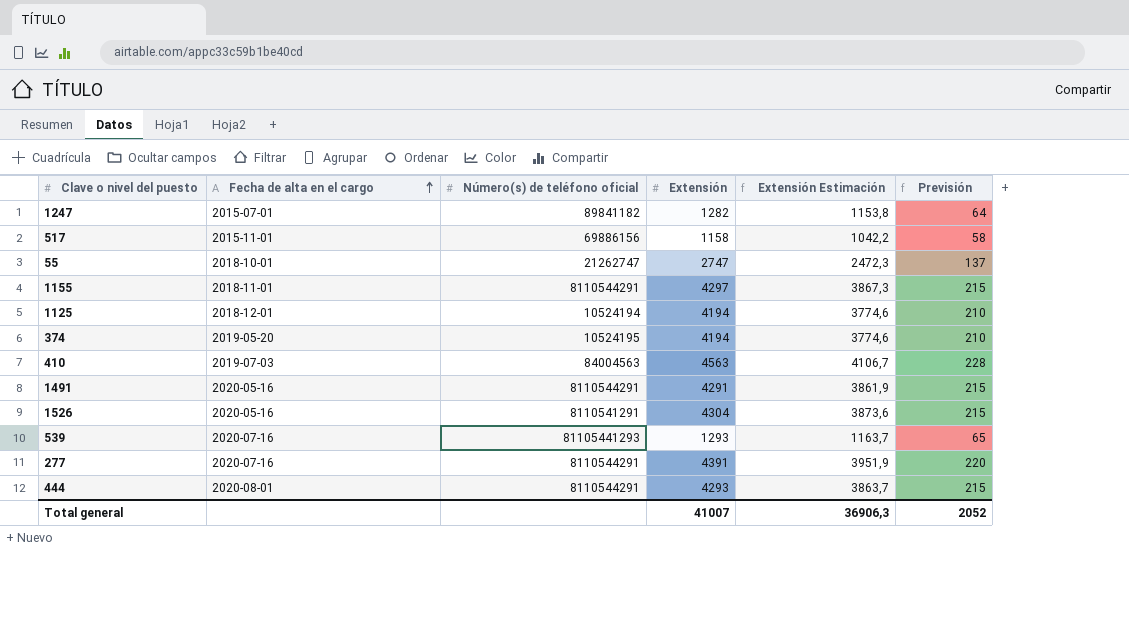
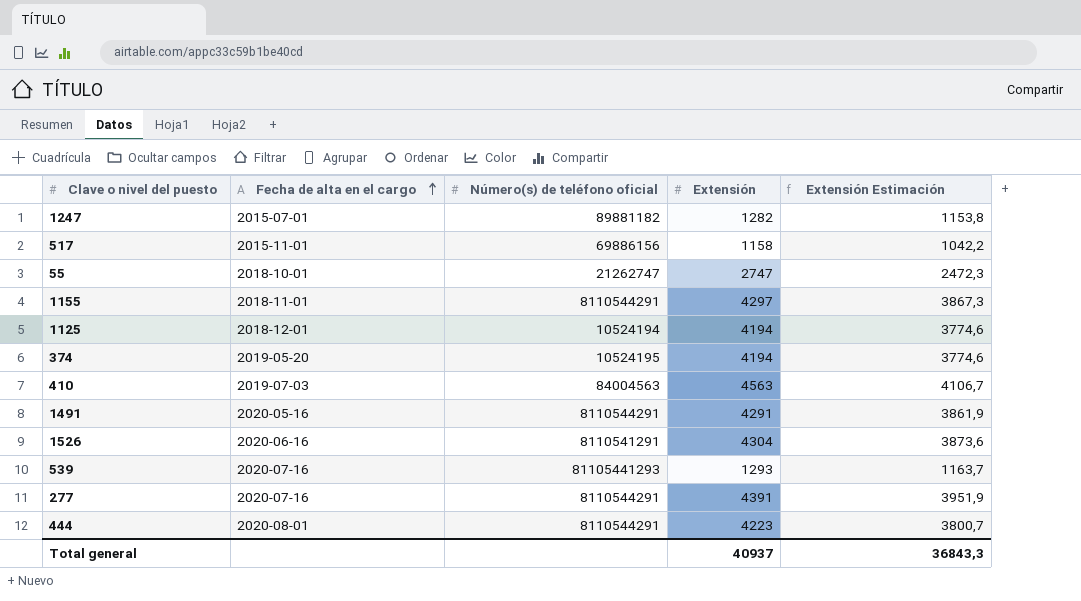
column Previsión | formula: [Extensión] * 0,05 -> none
1247 | Número(s) de teléfono oficial: 89841182 -> 89881182
1526 | Fecha de alta en el cargo: 2020-05-16 -> 2020-06-16
444 | Extensión: 4293 -> 4223
444 | Extensión Estimación: 3863,7 -> 3800,7
Total general | Extensión: 41007 -> 40937
Total general | Extensión Estimación: 36906,3 -> 36843,3

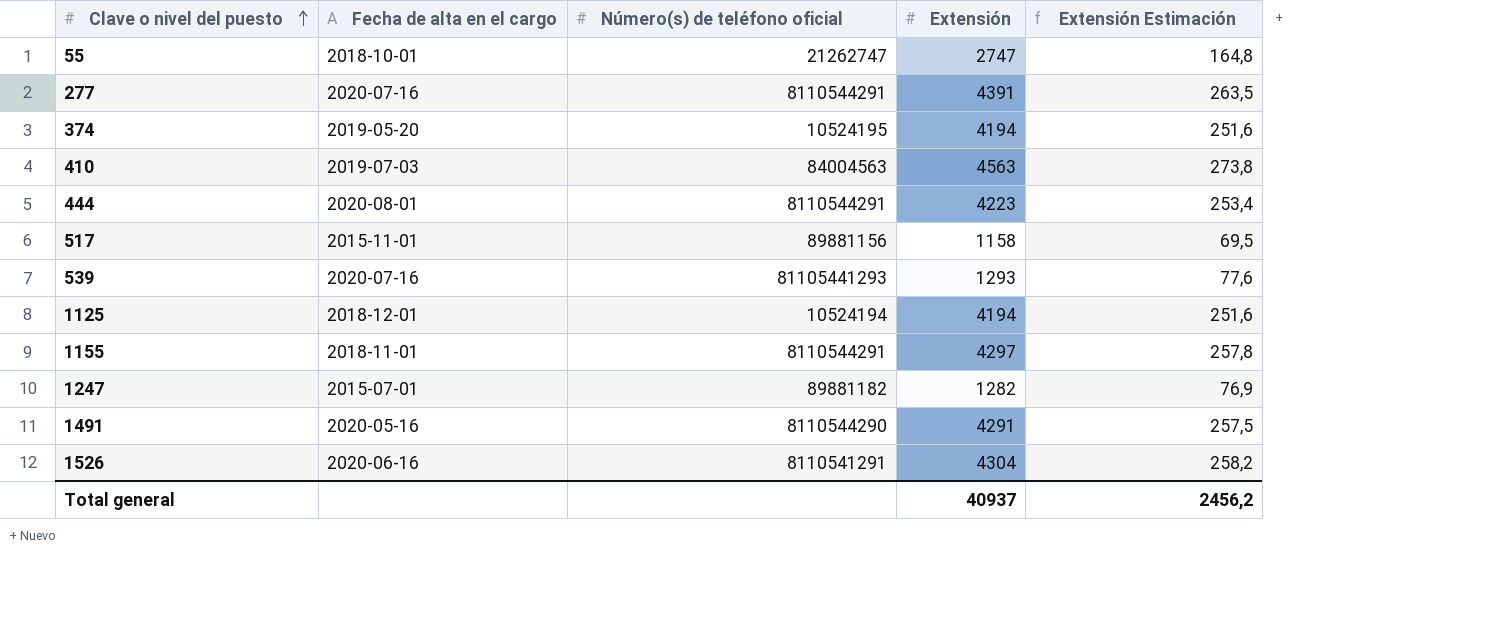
row order: Fecha de alta en el cargo ascending -> Clave o nivel del puesto ascending
column Extensión Estimación | formula: [Extensión] * 0,9 -> [Extensión] * 0,06
517 | Número(s) de teléfono oficial: 69886156 -> 89881156
1491 | Número(s) de teléfono oficial: 8110544291 -> 8110544290
Total general | Extensión Estimación: 36843,3 -> 2456,2

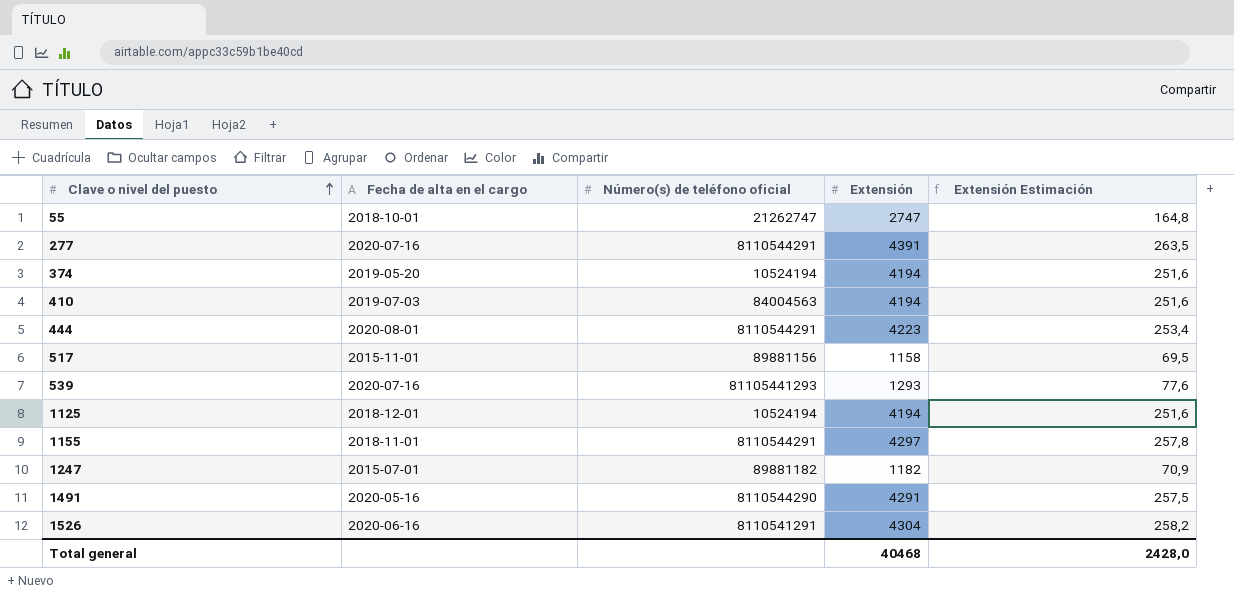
374 | Número(s) de teléfono oficial: 10524195 -> 10524194
410 | Extensión: 4563 -> 4194
410 | Extensión Estimación: 273,8 -> 251,6
1247 | Extensión: 1282 -> 1182
1247 | Extensión Estimación: 76,9 -> 70,9
Total general | Extensión: 40937 -> 40468
Total general | Extensión Estimación: 2456,2 -> 2428,0

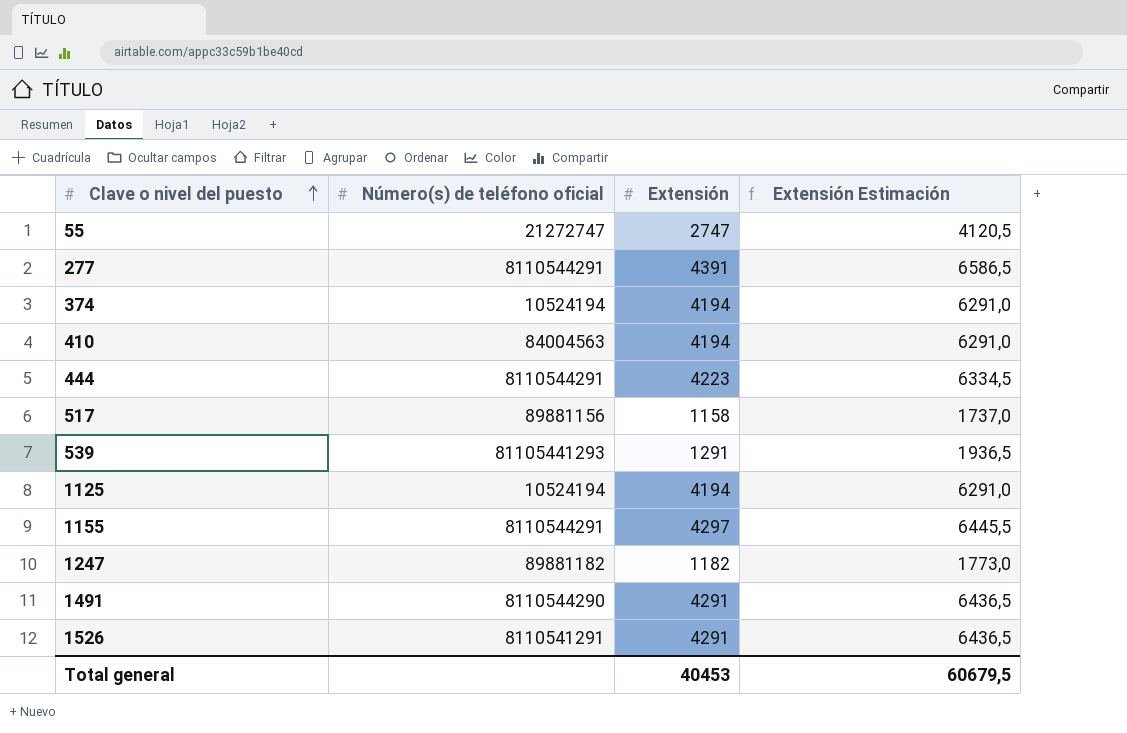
column Fecha de alta en el cargo | position: 2 -> none
column Extensión Estimación | formula: [Extensión] * 0,06 -> [Extensión] * 1,5
55 | Número(s) de teléfono oficial: 21262747 -> 21272747
539 | Extensión: 1293 -> 1291
1526 | Extensión: 4304 -> 4291
Total general | Extensión: 40468 -> 40453
Total general | Extensión Estimación: 2428,0 -> 60679,5

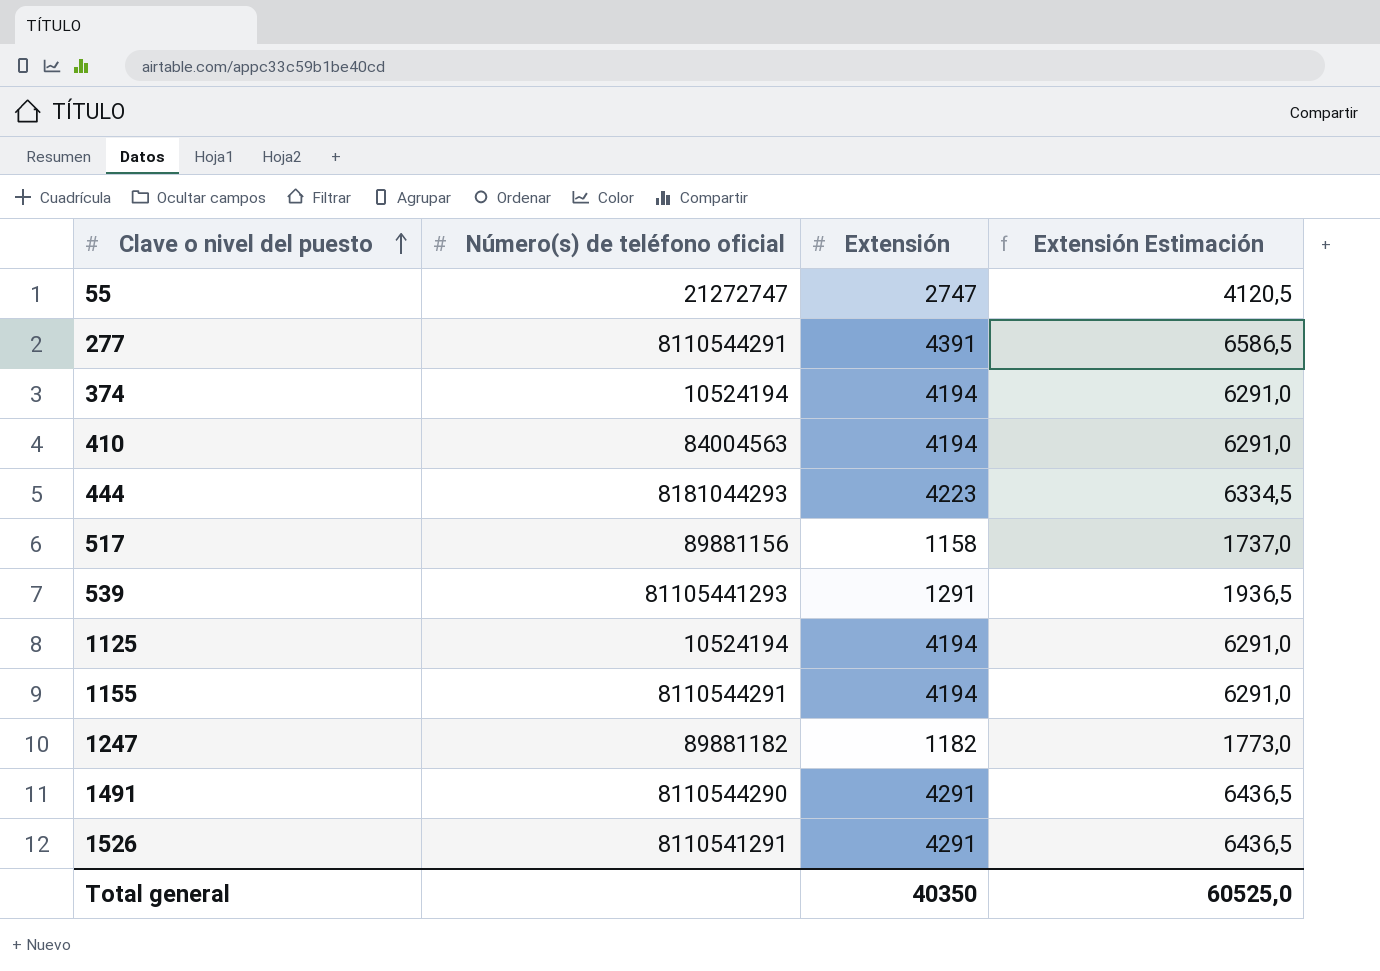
444 | Número(s) de teléfono oficial: 8110544291 -> 8181044293
1155 | Extensión: 4297 -> 4194
1155 | Extensión Estimación: 6445,5 -> 6291,0
Total general | Extensión: 40453 -> 40350
Total general | Extensión Estimación: 60679,5 -> 60525,0

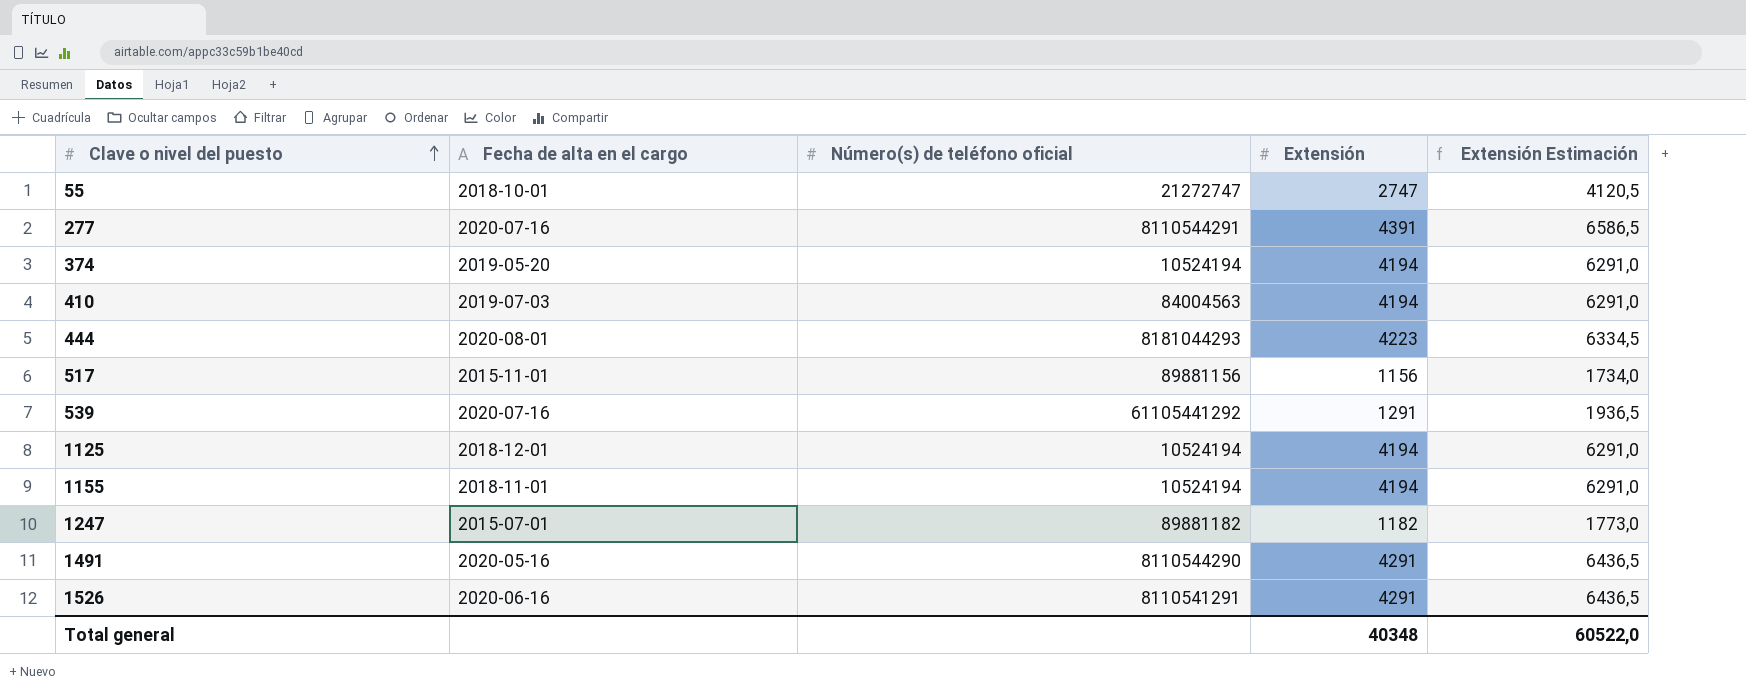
column Fecha de alta en el cargo | position: none -> 2
517 | Extensión: 1158 -> 1156
517 | Extensión Estimación: 1737,0 -> 1734,0
539 | Número(s) de teléfono oficial: 81105441293 -> 61105441292
1155 | Número(s) de teléfono oficial: 8110544291 -> 10524194
Total general | Extensión: 40350 -> 40348
Total general | Extensión Estimación: 60525,0 -> 60522,0

